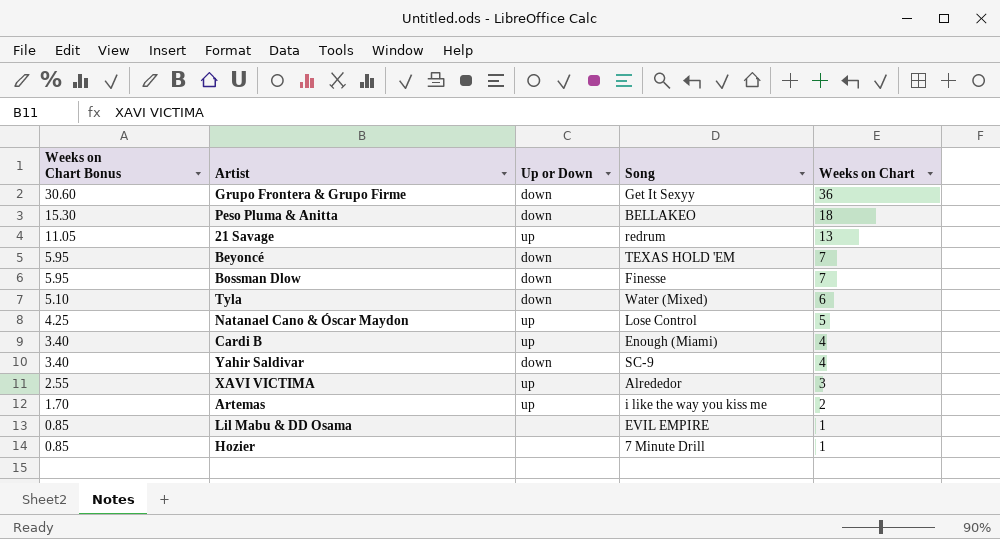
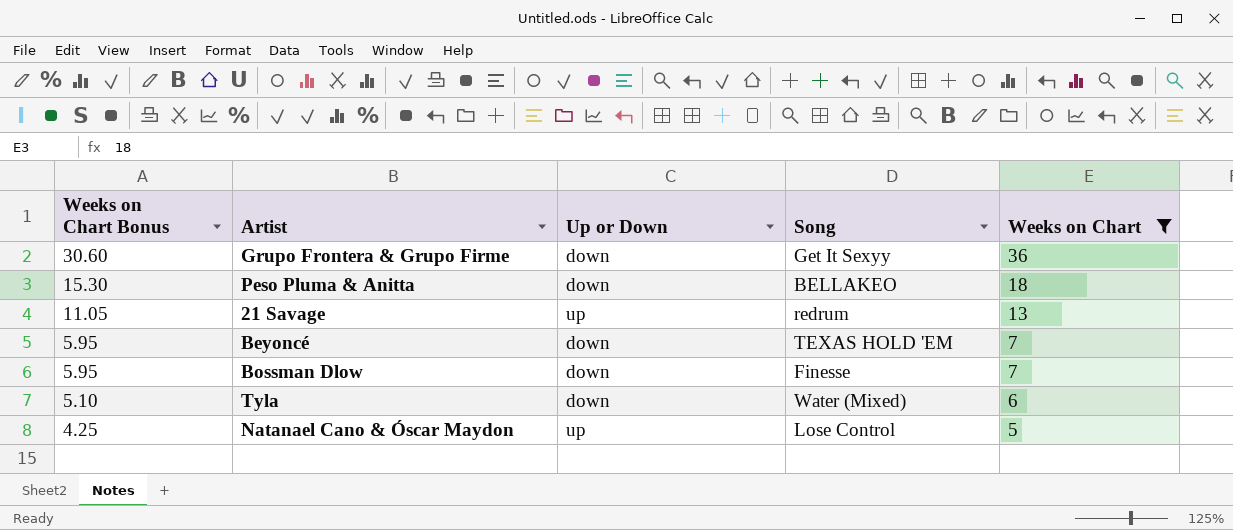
filter: none -> Weeks on Chart >= 5

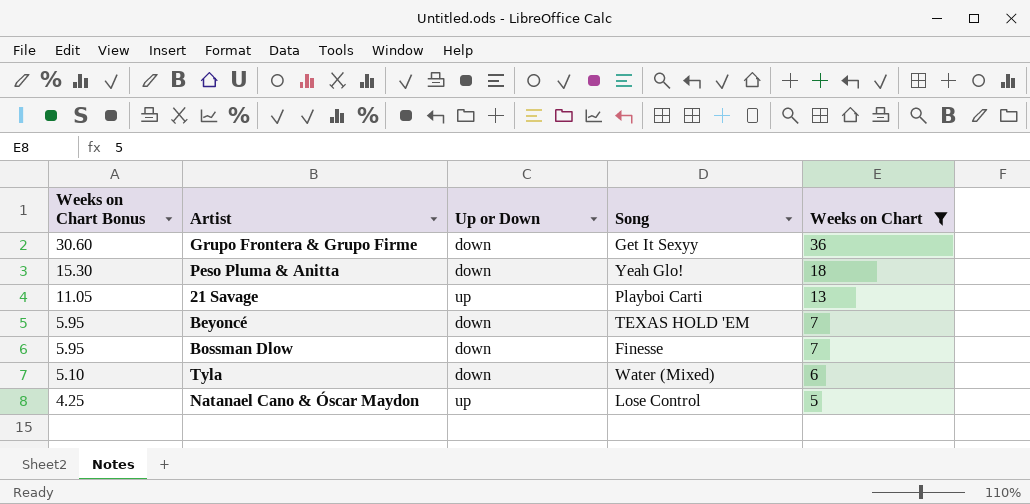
Peso Pluma & Anitta | Song: BELLAKEO -> Yeah Glo!
21 Savage | Song: redrum -> Playboi Carti

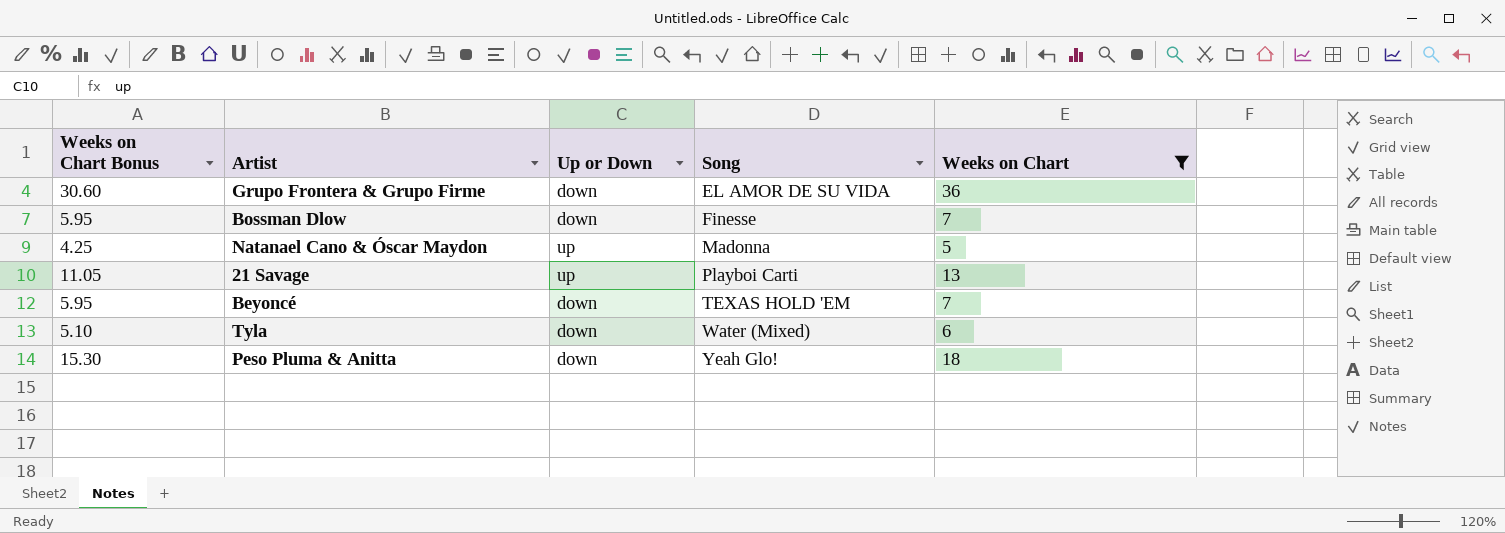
row order: Weeks on Chart Bonus descending -> Song ascending
Grupo Frontera & Grupo Firme | Song: Get It Sexyy -> EL AMOR DE SU VIDA
Natanael Cano & Óscar Maydon | Song: Lose Control -> Madonna

